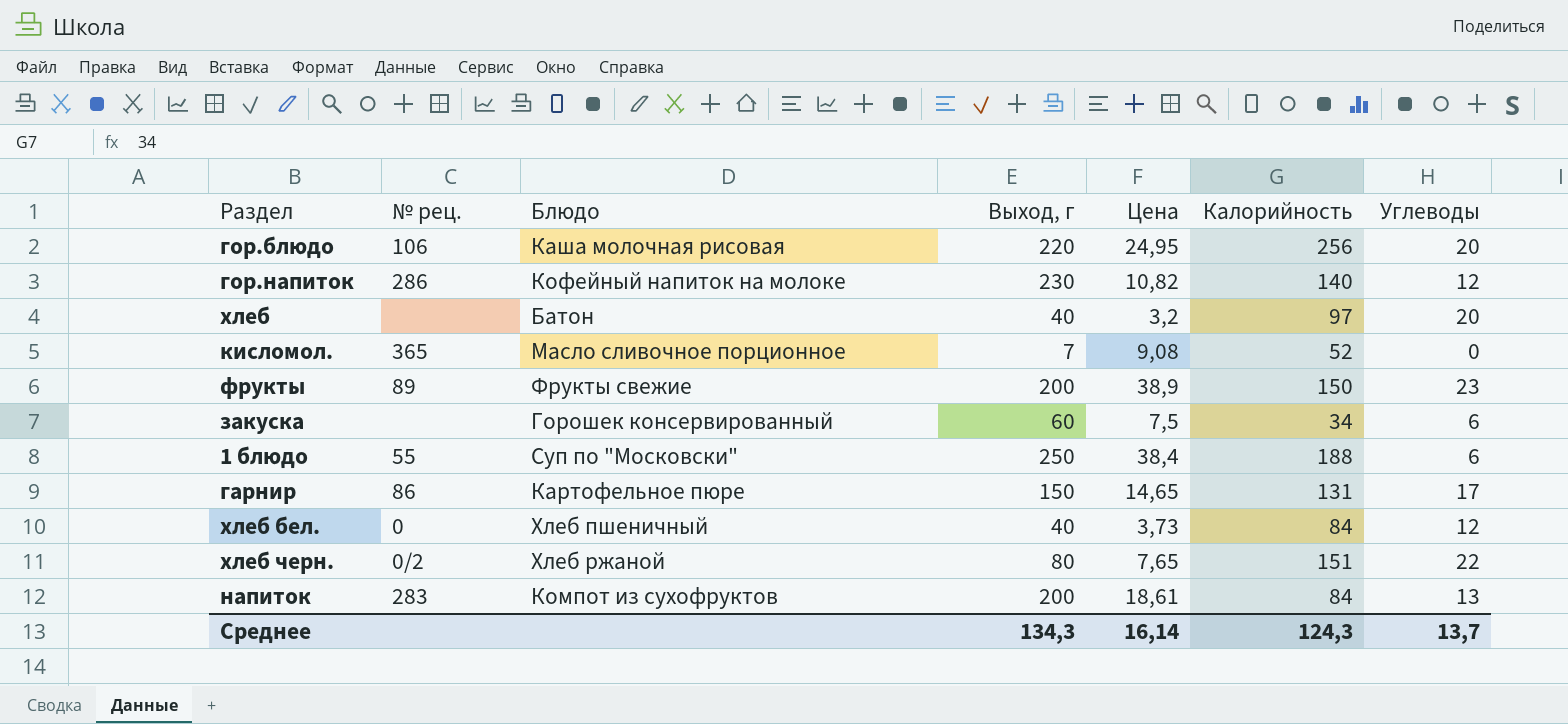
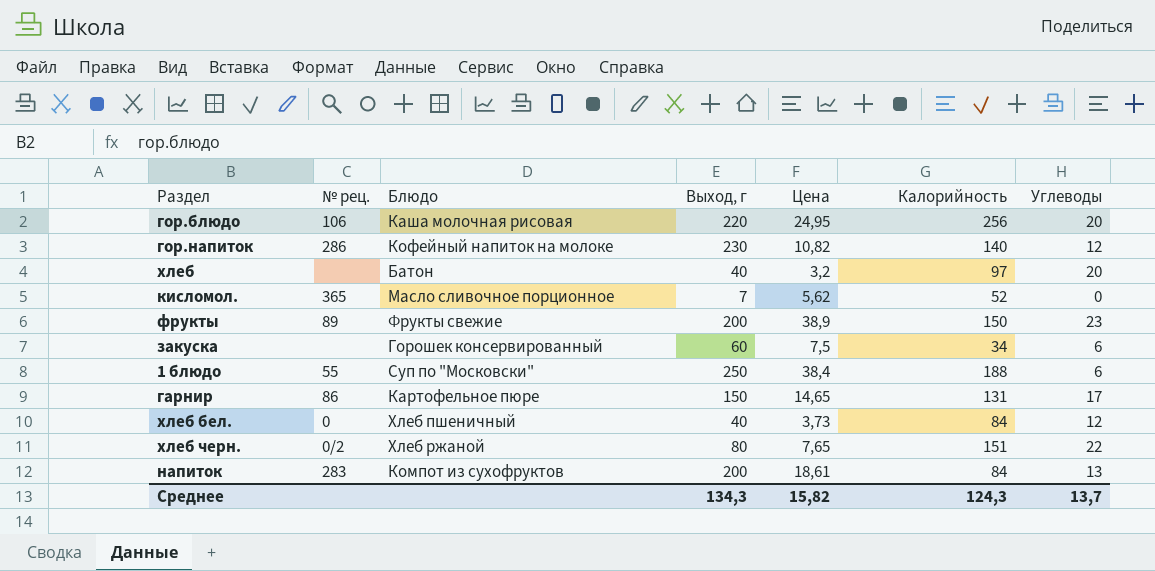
кисломол. | Цена: 9,08 -> 5,62
Среднее | Цена: 16,14 -> 15,82

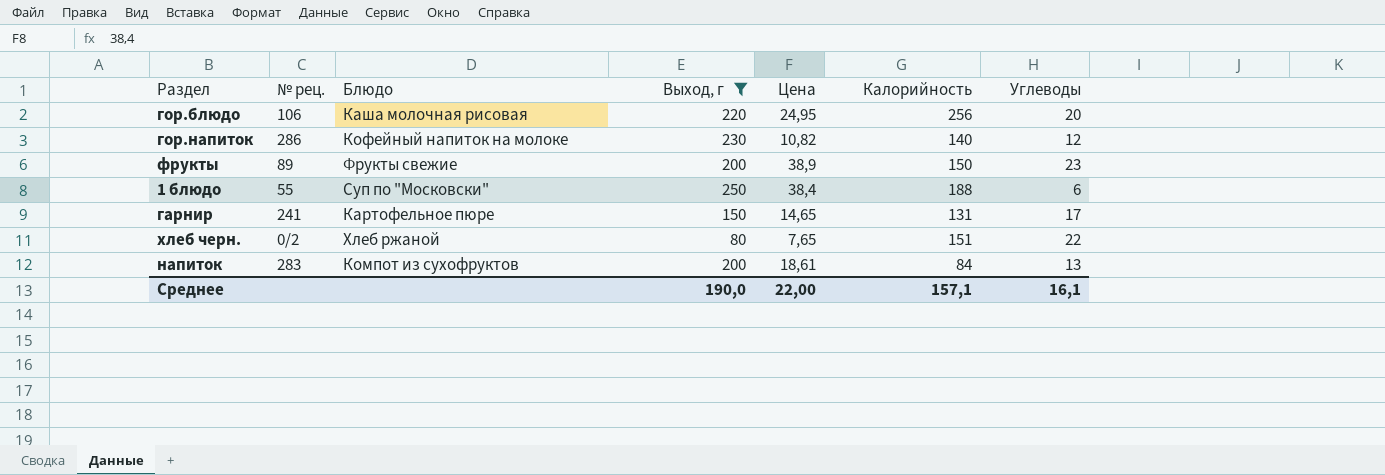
filter: none -> Выход, г >= 80
гарнир | № рец.: 86 -> 241
Среднее | Выход, г: 134,3 -> 190,0
Среднее | Цена: 15,82 -> 22,00
Среднее | Калорийность: 124,3 -> 157,1
Среднее | Углеводы: 13,7 -> 16,1

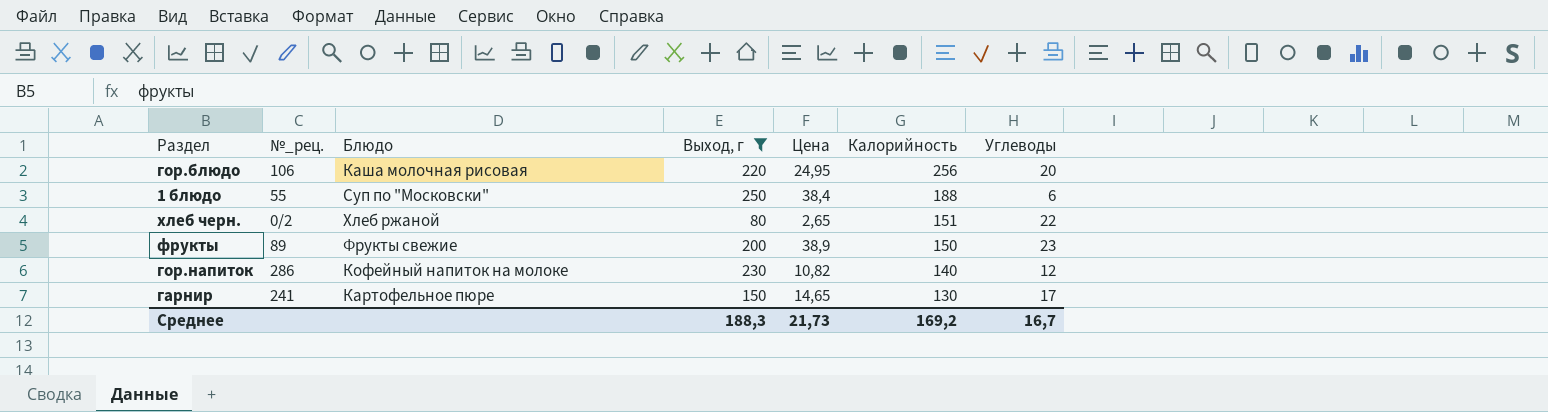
row order: none -> Калорийность descending
column name: № рец. -> №_рец.
row напиток: 283 | Компот из сухофруктов | 200 | 18,61 | 84 | 13 -> none
хлеб черн. | Цена: 7,65 -> 2,65
гарнир | Калорийность: 131 -> 130
Среднее | Выход, г: 190,0 -> 188,3
Среднее | Цена: 22,00 -> 21,73
Среднее | Калорийность: 157,1 -> 169,2
Среднее | Углеводы: 16,1 -> 16,7

